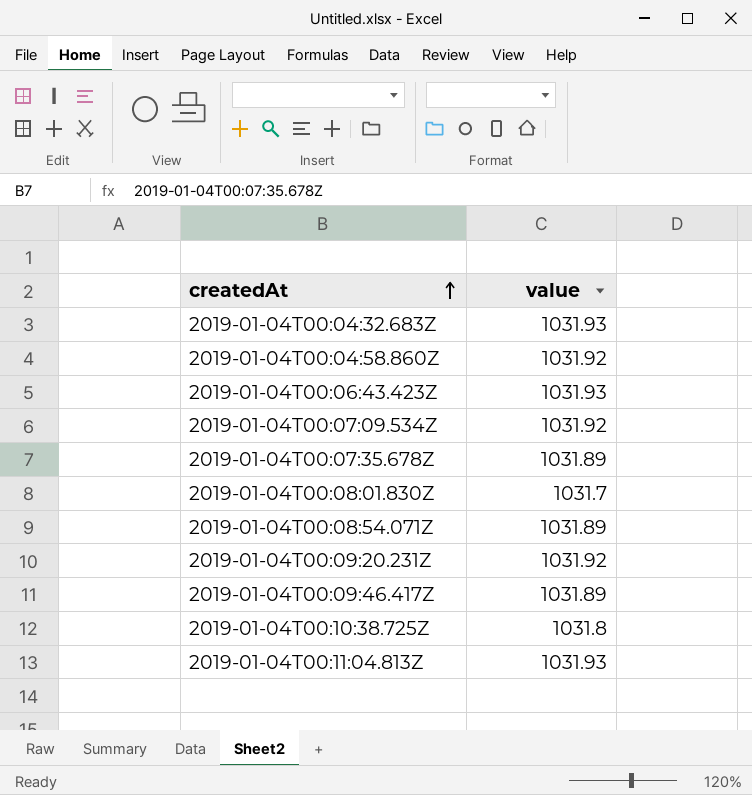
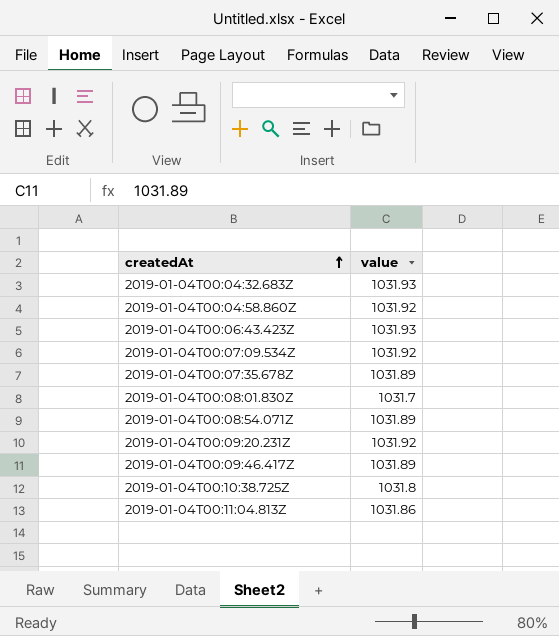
2019-01-04T00:11:04.813Z | value: 1031.93 -> 1031.86

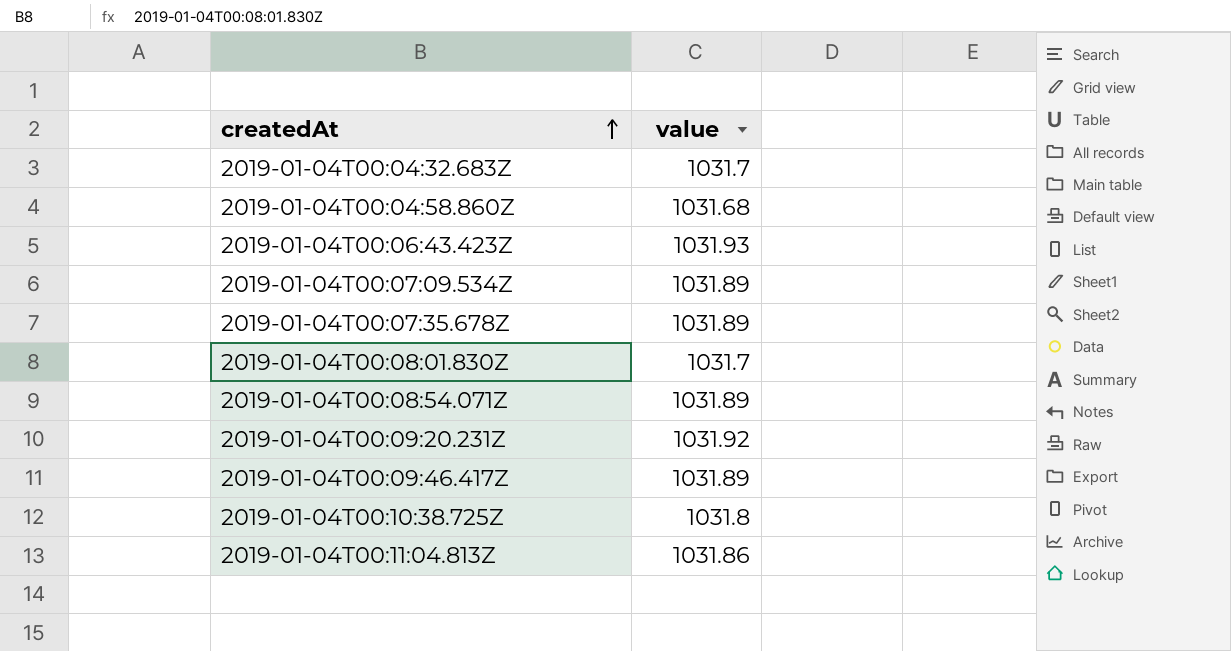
2019-01-04T00:04:32.683Z | value: 1031.93 -> 1031.7
2019-01-04T00:04:58.860Z | value: 1031.92 -> 1031.68
2019-01-04T00:07:09.534Z | value: 1031.92 -> 1031.89

